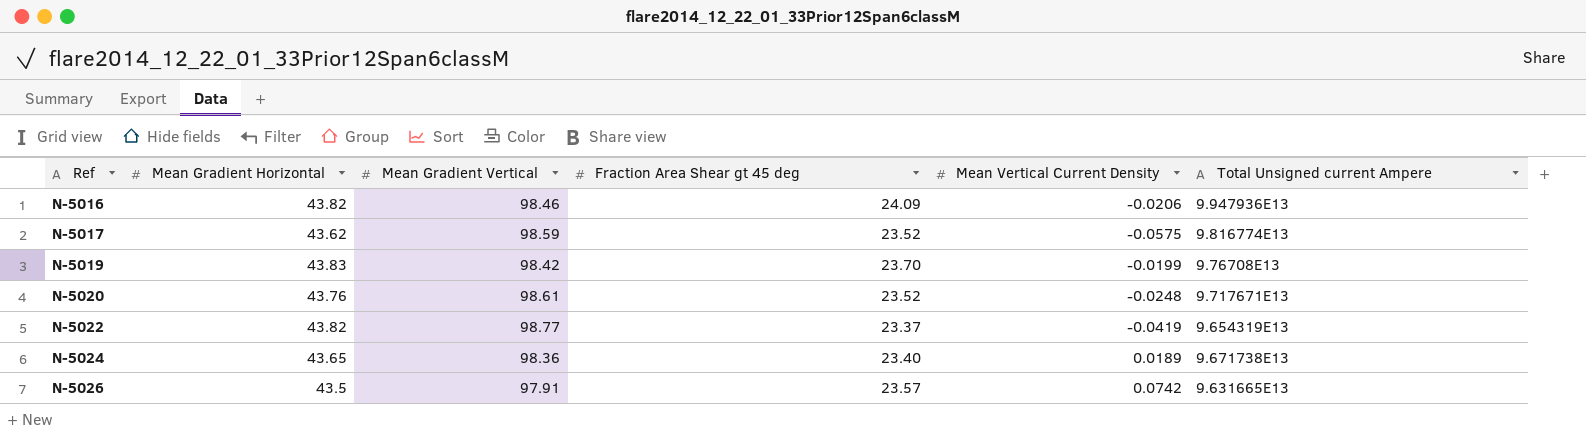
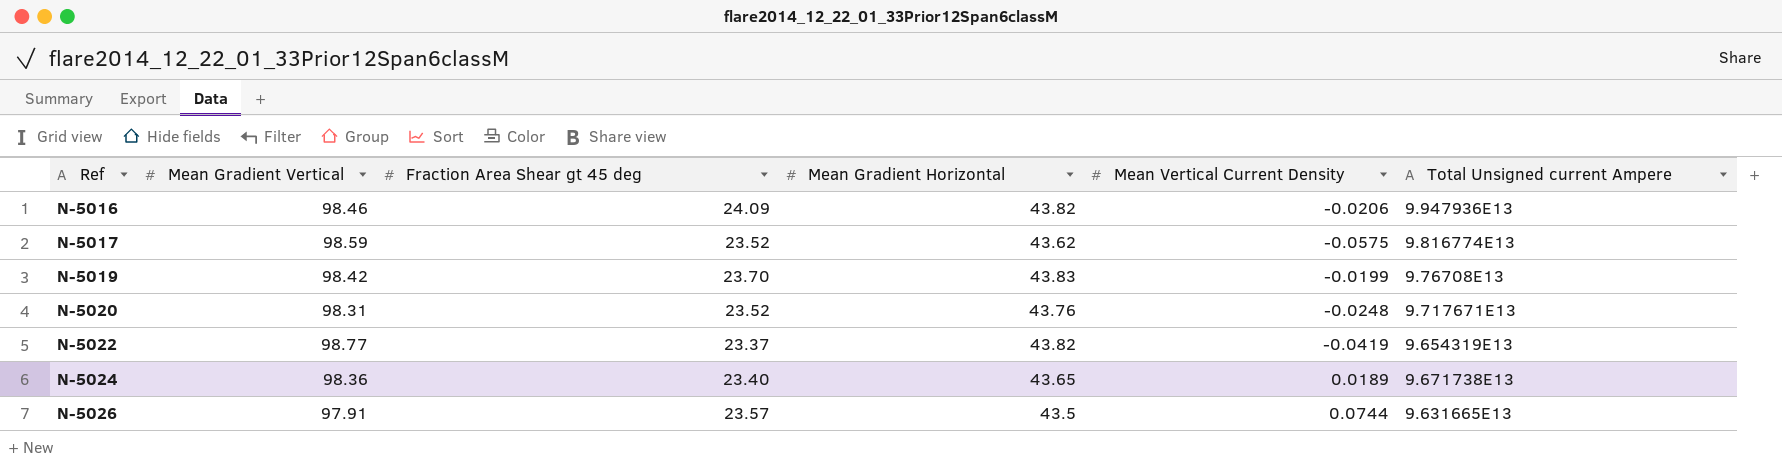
column Mean Gradient Horizontal | position: 2 -> 4
N-5020 | Mean Gradient Vertical: 98.61 -> 98.31
N-5026 | Mean Vertical Current Density: 0.0742 -> 0.0744

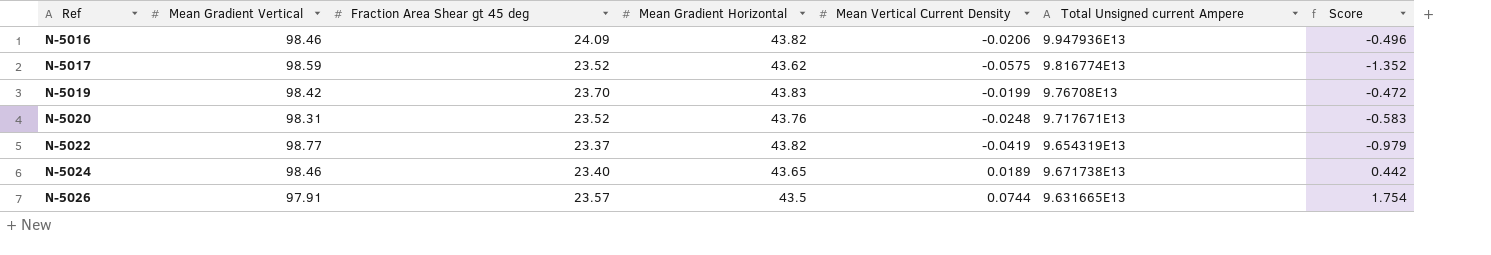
column Score | formula: none -> [Fraction Area Shear gt 45 deg] * [Mean Vertical Current Density]
N-5024 | Mean Gradient Vertical: 98.36 -> 98.46

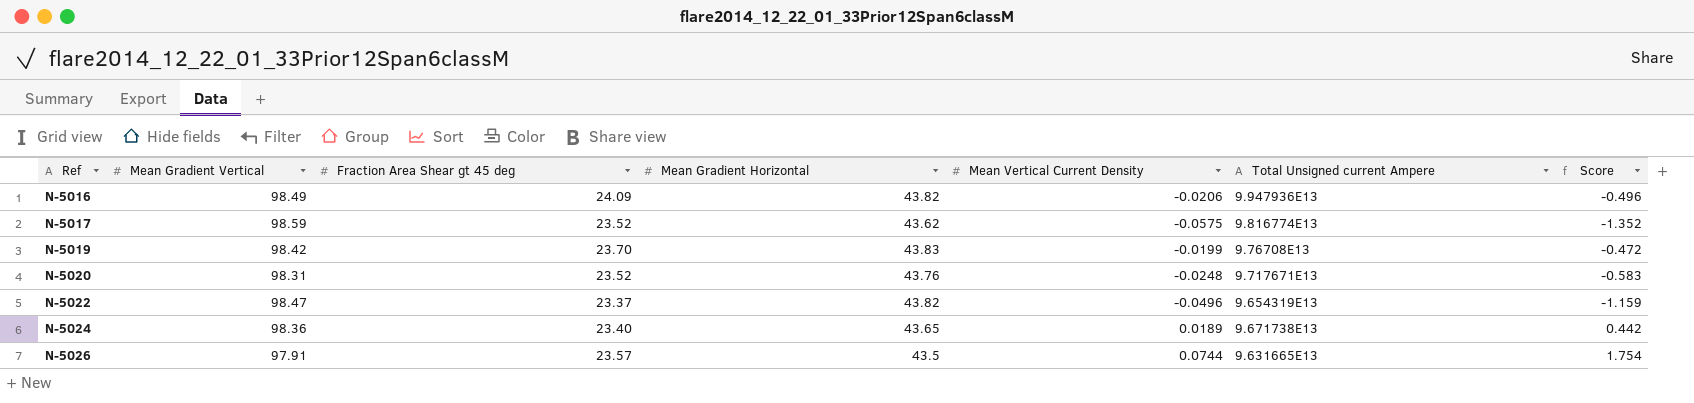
N-5016 | Mean Gradient Vertical: 98.46 -> 98.49
N-5022 | Mean Gradient Vertical: 98.77 -> 98.47
N-5022 | Mean Vertical Current Density: -0.0419 -> -0.0496
N-5022 | Score: -0.979 -> -1.159
N-5024 | Mean Gradient Vertical: 98.46 -> 98.36

